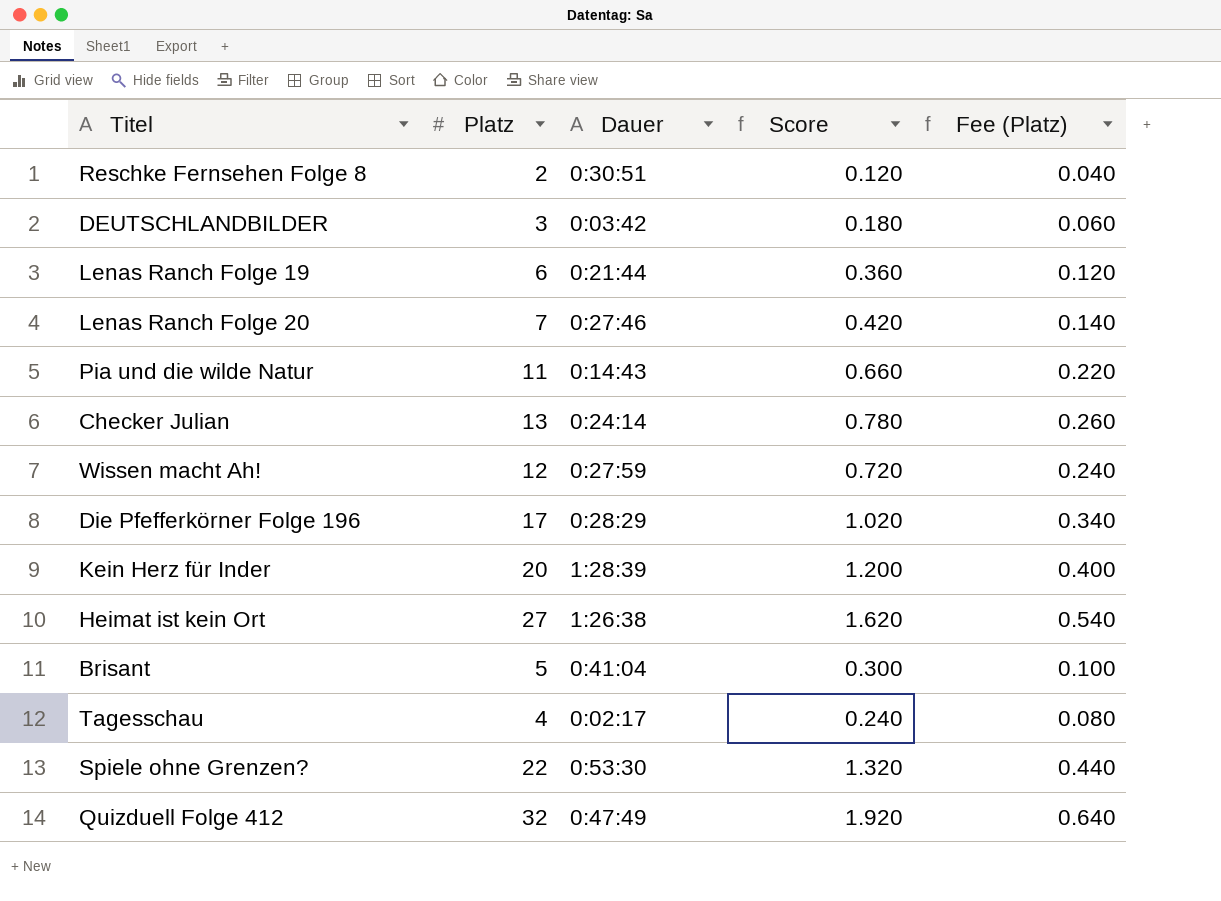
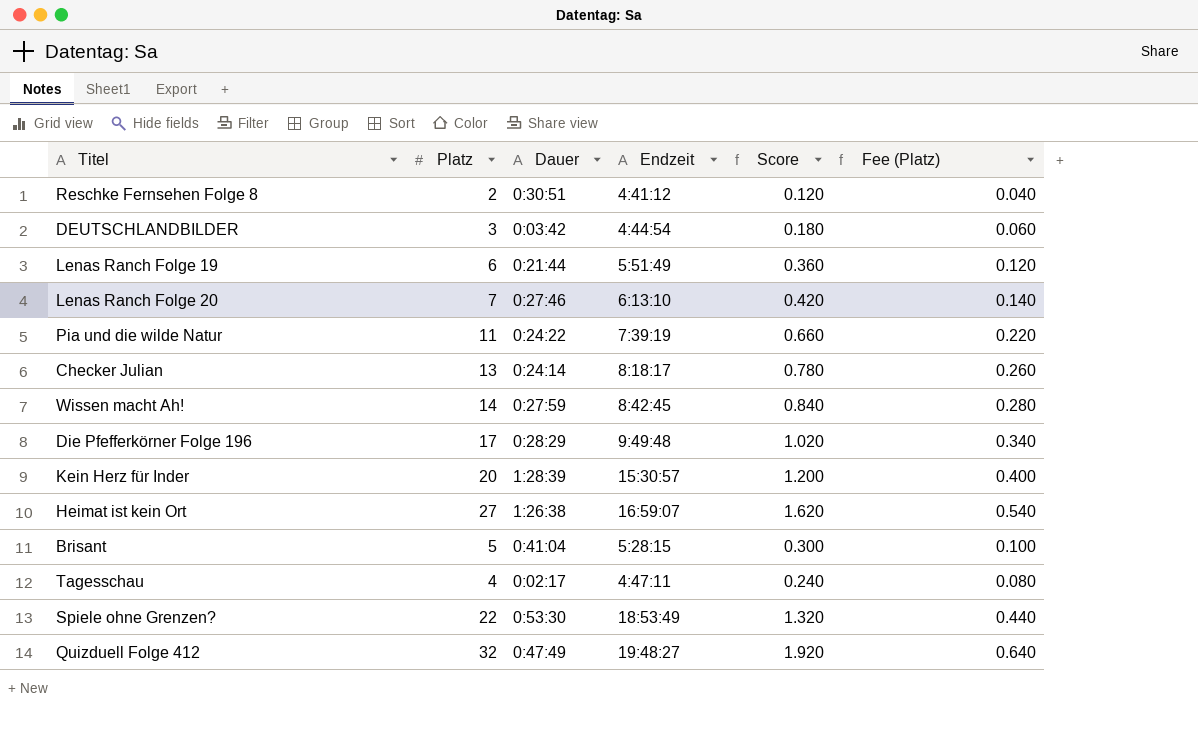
column Endzeit | position: none -> 4
Pia und die wilde Natur | Dauer: 0:14:43 -> 0:24:22
Wissen macht Ah! | Platz: 12 -> 14
Wissen macht Ah! | Score: 0.720 -> 0.840
Wissen macht Ah! | Fee (Platz): 0.240 -> 0.280

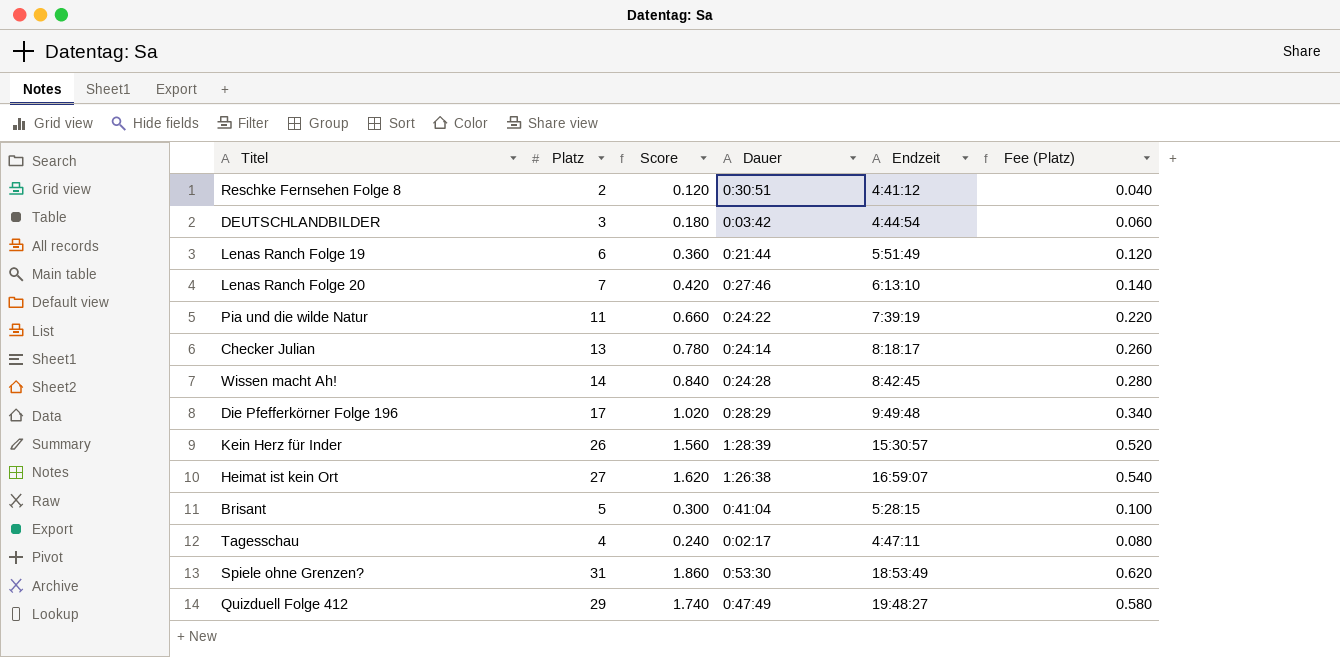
column Score | position: 5 -> 3
Wissen macht Ah! | Dauer: 0:27:59 -> 0:24:28
Kein Herz für Inder | Platz: 20 -> 26
Kein Herz für Inder | Score: 1.200 -> 1.560
Kein Herz für Inder | Fee (Platz): 0.400 -> 0.520
Spiele ohne Grenzen? | Platz: 22 -> 31
Spiele ohne Grenzen? | Score: 1.320 -> 1.860
Spiele ohne Grenzen? | Fee (Platz): 0.440 -> 0.620
Quizduell Folge 412 | Platz: 32 -> 29
Quizduell Folge 412 | Score: 1.920 -> 1.740
Quizduell Folge 412 | Fee (Platz): 0.640 -> 0.580

